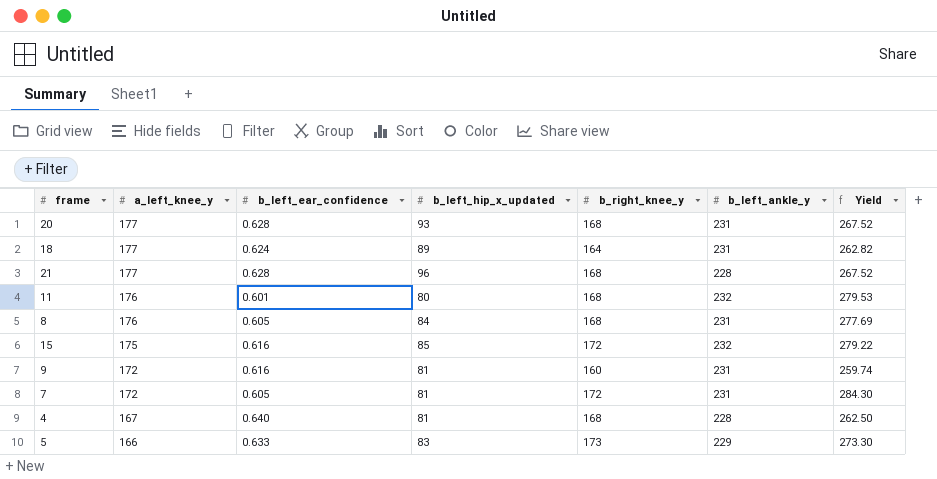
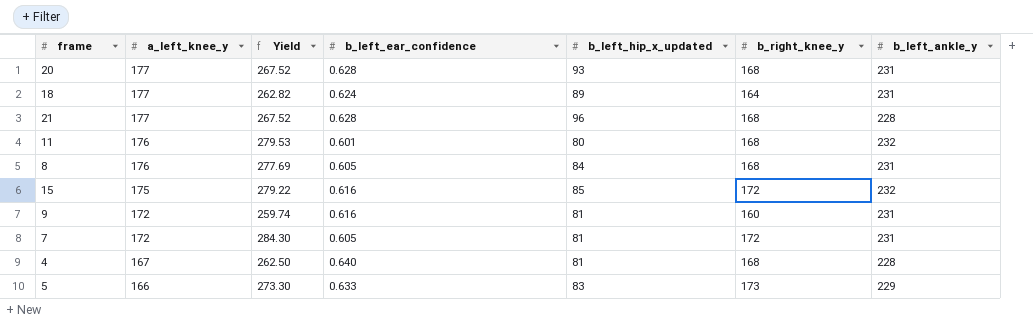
column Yield | position: 7 -> 3

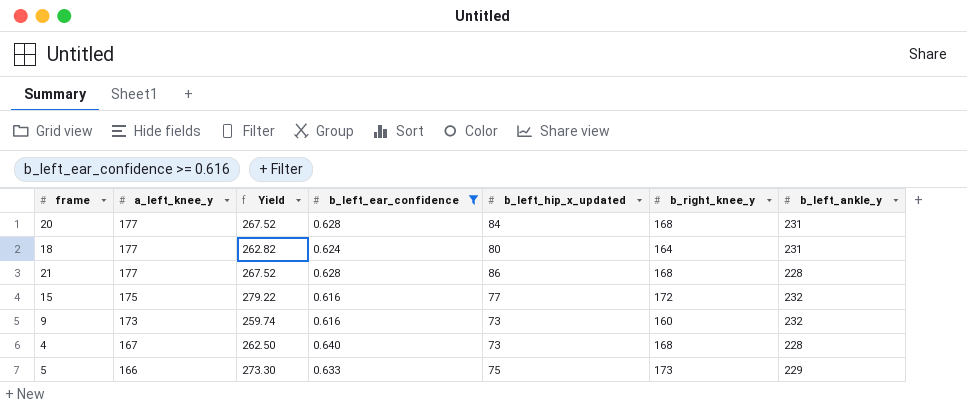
filter: none -> b_left_ear_confidence >= 0.616
20 | b_left_hip_x_updated: 93 -> 84
18 | b_left_hip_x_updated: 89 -> 80
21 | b_left_hip_x_updated: 96 -> 86
15 | b_left_hip_x_updated: 85 -> 77
9 | a_left_knee_y: 172 -> 173
9 | b_left_hip_x_updated: 81 -> 73
9 | b_left_ankle_y: 231 -> 232
4 | b_left_hip_x_updated: 81 -> 73
5 | b_left_hip_x_updated: 83 -> 75

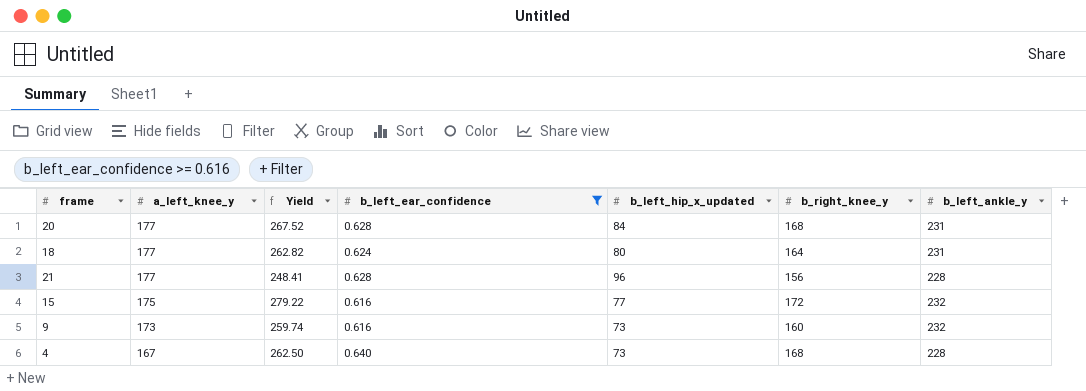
row 5: 166 | 273.30 | 0.633 | 75 | 173 | 229 -> none
21 | Yield: 267.52 -> 248.41
21 | b_left_hip_x_updated: 86 -> 96
21 | b_right_knee_y: 168 -> 156

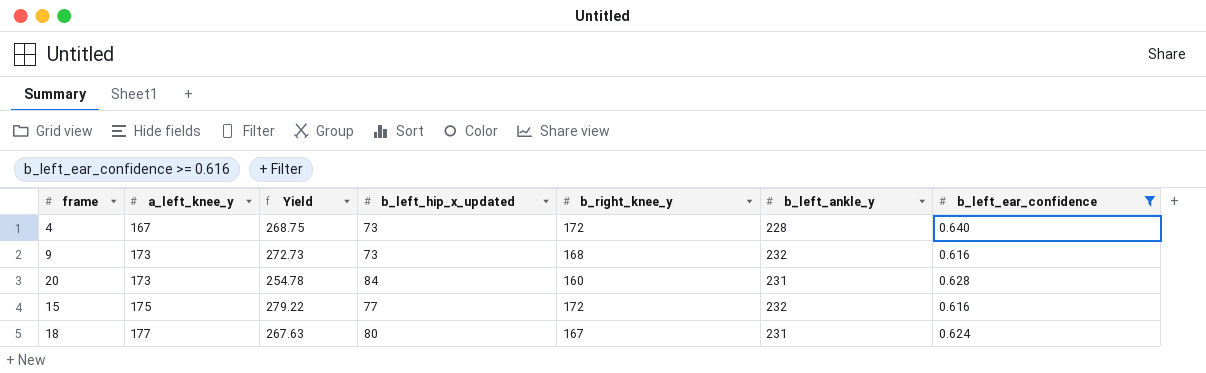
row order: a_left_knee_y descending -> a_left_knee_y ascending
column b_left_ear_confidence | position: 4 -> 7
row 21: 177 | 248.41 | 0.628 | 96 | 156 | 228 -> none
4 | Yield: 262.50 -> 268.75
4 | b_right_knee_y: 168 -> 172
9 | Yield: 259.74 -> 272.73
9 | b_right_knee_y: 160 -> 168
20 | a_left_knee_y: 177 -> 173
20 | Yield: 267.52 -> 254.78
20 | b_right_knee_y: 168 -> 160
18 | Yield: 262.82 -> 267.63
18 | b_right_knee_y: 164 -> 167

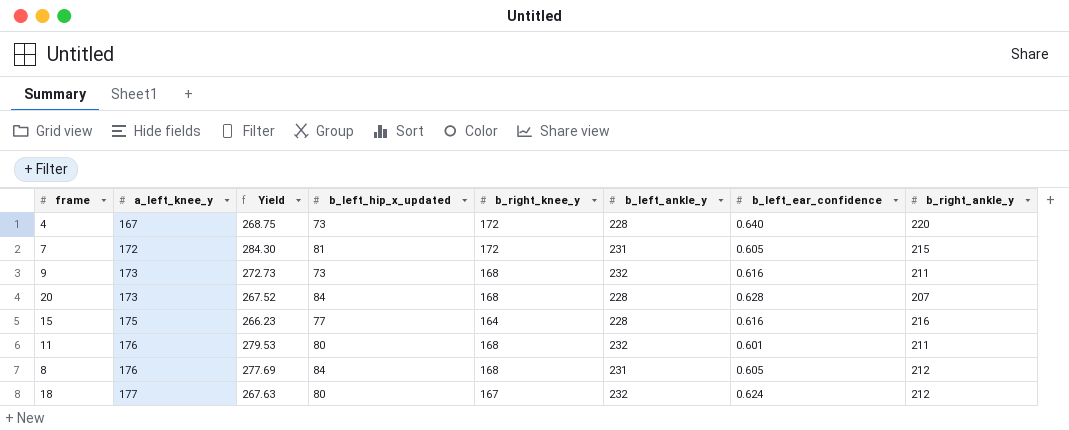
filter: b_left_ear_confidence >= 0.616 -> none
column b_right_ankle_y | position: none -> 8
20 | Yield: 254.78 -> 267.52
20 | b_right_knee_y: 160 -> 168
20 | b_left_ankle_y: 231 -> 228
15 | Yield: 279.22 -> 266.23
15 | b_right_knee_y: 172 -> 164
15 | b_left_ankle_y: 232 -> 228
18 | b_left_ankle_y: 231 -> 232

